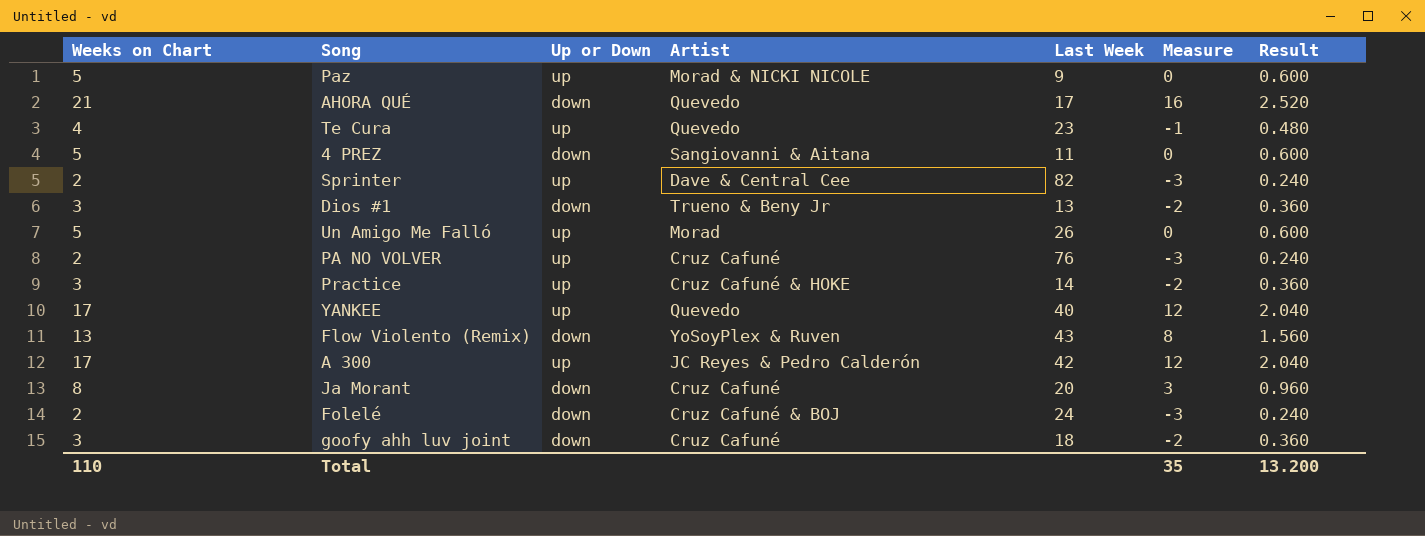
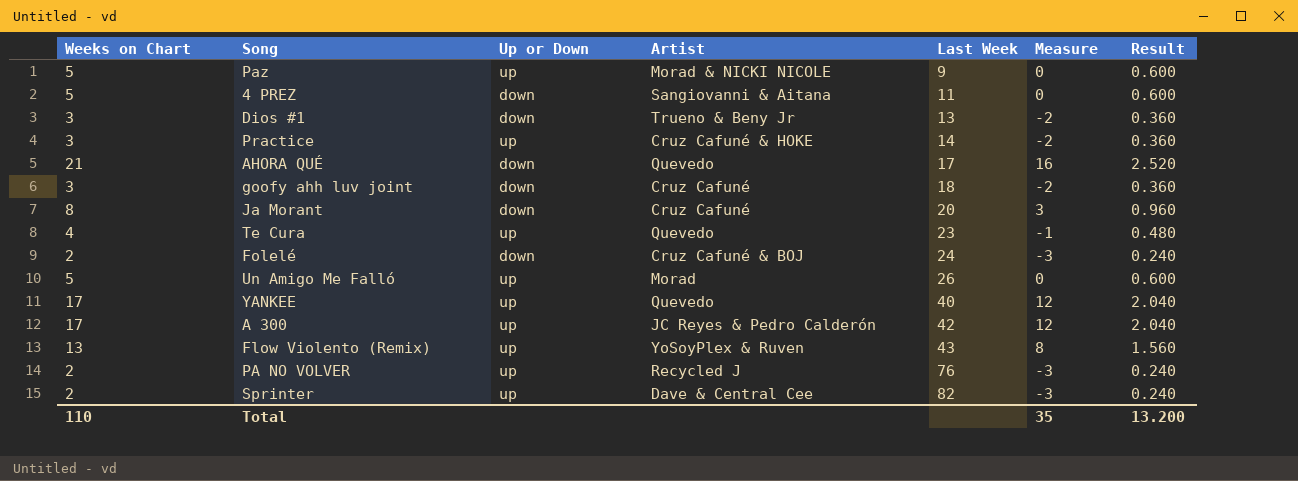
row order: none -> Last Week ascending
Flow Violento (Remix) | Up or Down: down -> up
PA NO VOLVER | Artist: Cruz Cafuné -> Recycled J

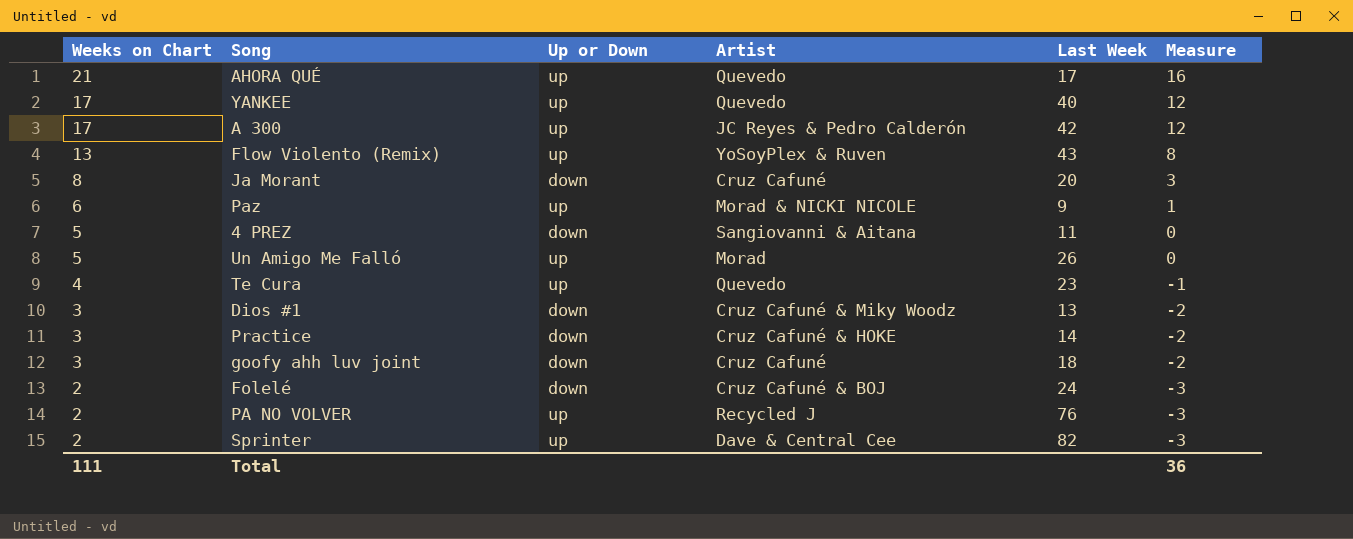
row order: Last Week ascending -> Weeks on Chart descending
column Result | formula: [Weeks on Chart] * 0.12 -> none
AHORA QUÉ | Up or Down: down -> up
Paz | Weeks on Chart: 5 -> 6
Paz | Measure: 0 -> 1
Dios #1 | Artist: Trueno & Beny Jr -> Cruz Cafuné & Miky Woodz
Practice | Up or Down: up -> down
Total | Weeks on Chart: 110 -> 111
Total | Measure: 35 -> 36

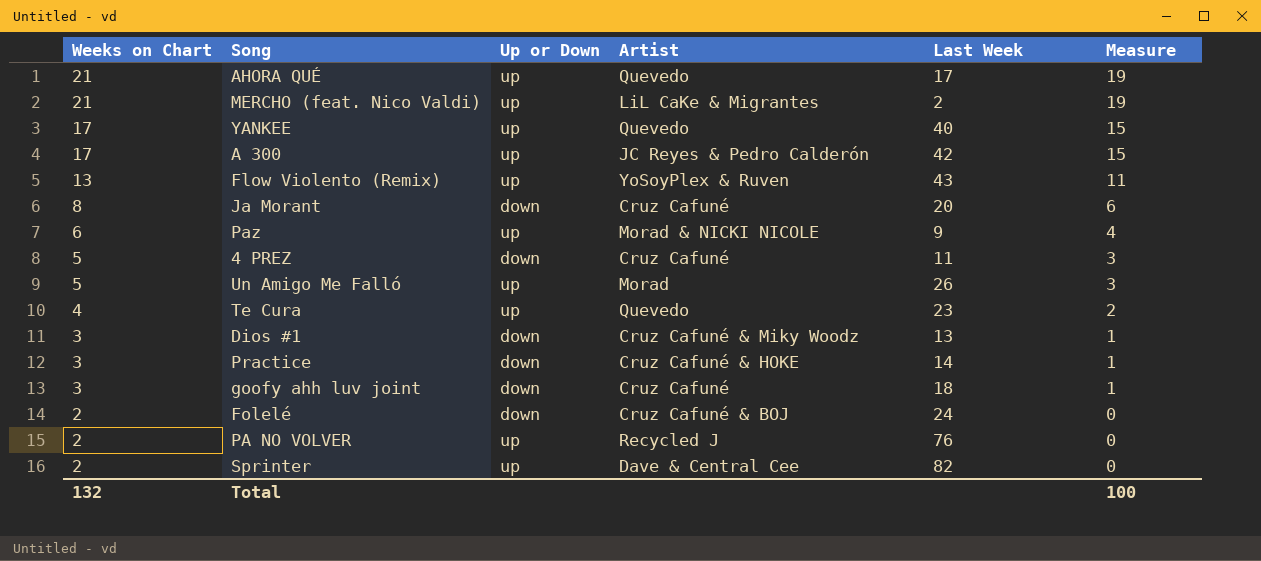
column Measure | formula: [Weeks on Chart] - 5 -> [Weeks on Chart] - 2
row MERCHO (feat. Nico Valdi): none -> 21 | up | LiL CaKe & Migrantes | 2 | 19
4 PREZ | Artist: Sangiovanni & Aitana -> Cruz Cafuné
Total | Weeks on Chart: 111 -> 132
Total | Measure: 36 -> 100

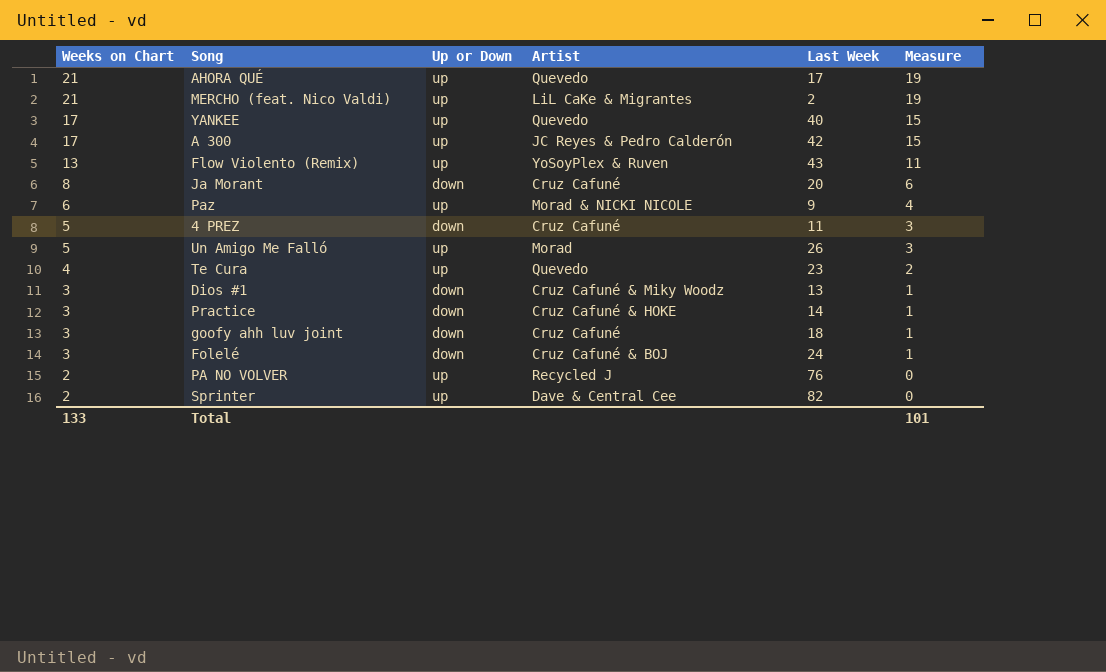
Folelé | Weeks on Chart: 2 -> 3
Folelé | Measure: 0 -> 1
Total | Weeks on Chart: 132 -> 133
Total | Measure: 100 -> 101

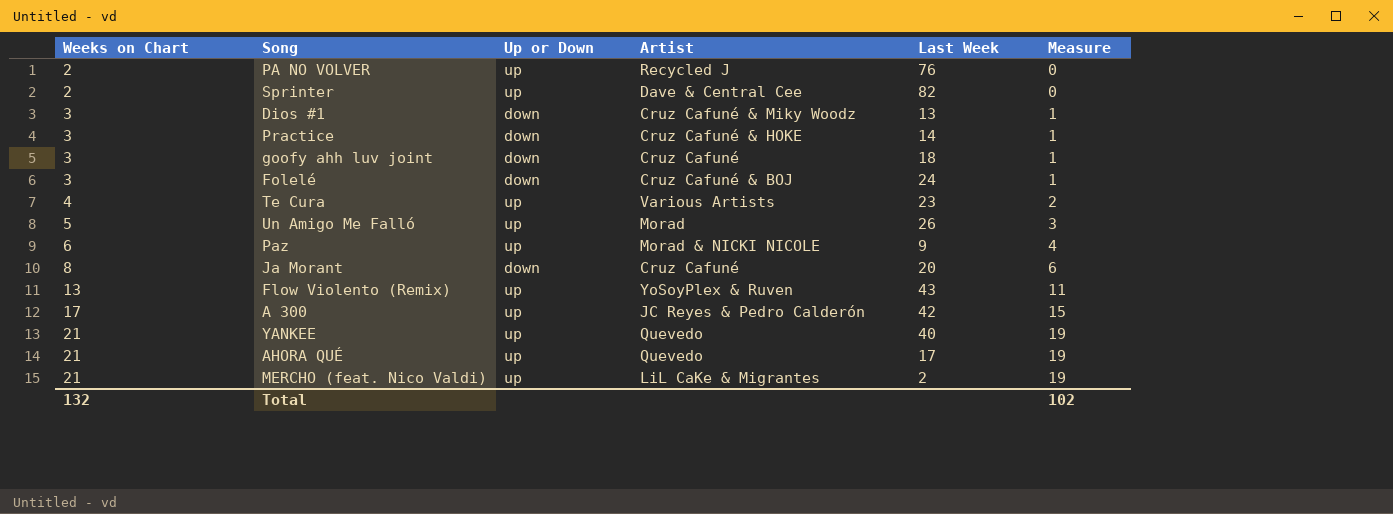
row order: Weeks on Chart descending -> Weeks on Chart ascending
row 4 PREZ: 5 | down | Cruz Cafuné | 11 | 3 -> none
Te Cura | Artist: Quevedo -> Various Artists
YANKEE | Weeks on Chart: 17 -> 21
YANKEE | Measure: 15 -> 19
Total | Weeks on Chart: 133 -> 132
Total | Measure: 101 -> 102

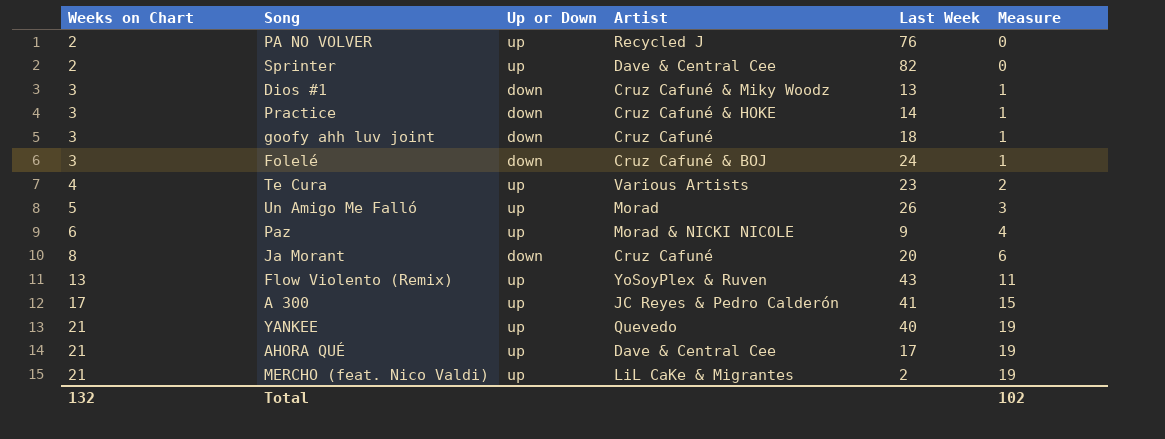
A 300 | Last Week: 42 -> 41
AHORA QUÉ | Artist: Quevedo -> Dave & Central Cee

